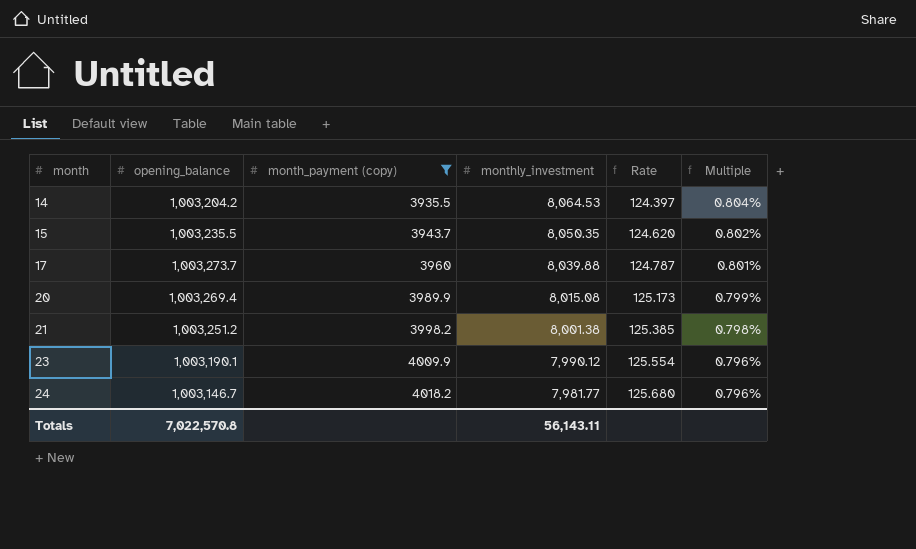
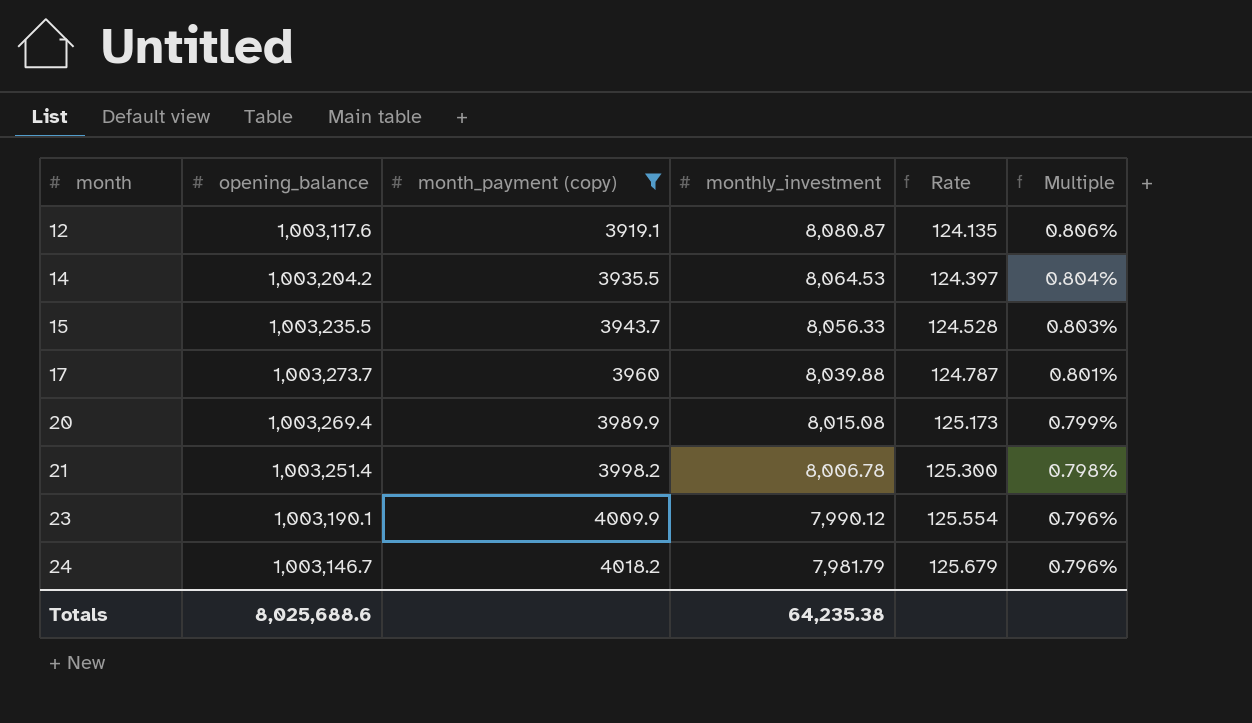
row 12: none -> 1,003,117.6 | 3919.1 | 8,080.87 | 124.135 | 0.806%
15 | monthly_investment: 8,050.35 -> 8,056.33
15 | Rate: 124.620 -> 124.528
15 | Multiple: 0.802% -> 0.803%
21 | opening_balance: 1,003,251.2 -> 1,003,251.4
21 | monthly_investment: 8,001.38 -> 8,006.78
21 | Rate: 125.385 -> 125.300
24 | monthly_investment: 7,981.77 -> 7,981.79
24 | Rate: 125.680 -> 125.679
Totals | opening_balance: 7,022,570.8 -> 8,025,688.6
Totals | monthly_investment: 56,143.11 -> 64,235.38

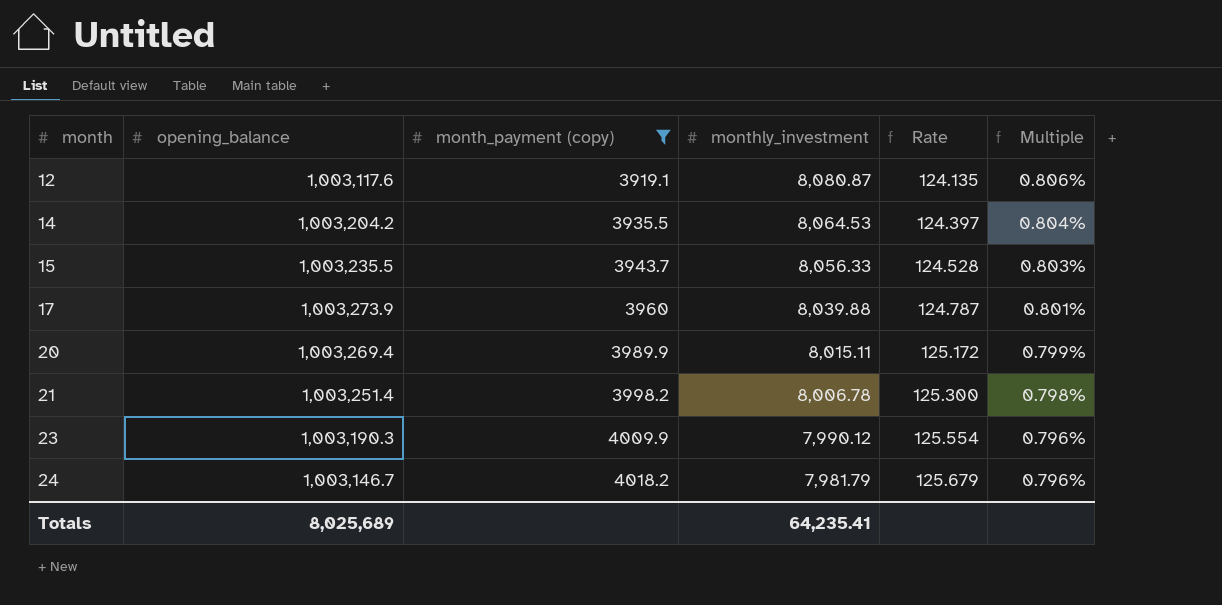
17 | opening_balance: 1,003,273.7 -> 1,003,273.9
20 | monthly_investment: 8,015.08 -> 8,015.11
20 | Rate: 125.173 -> 125.172
23 | opening_balance: 1,003,190.1 -> 1,003,190.3
Totals | opening_balance: 8,025,688.6 -> 8,025,689
Totals | monthly_investment: 64,235.38 -> 64,235.41

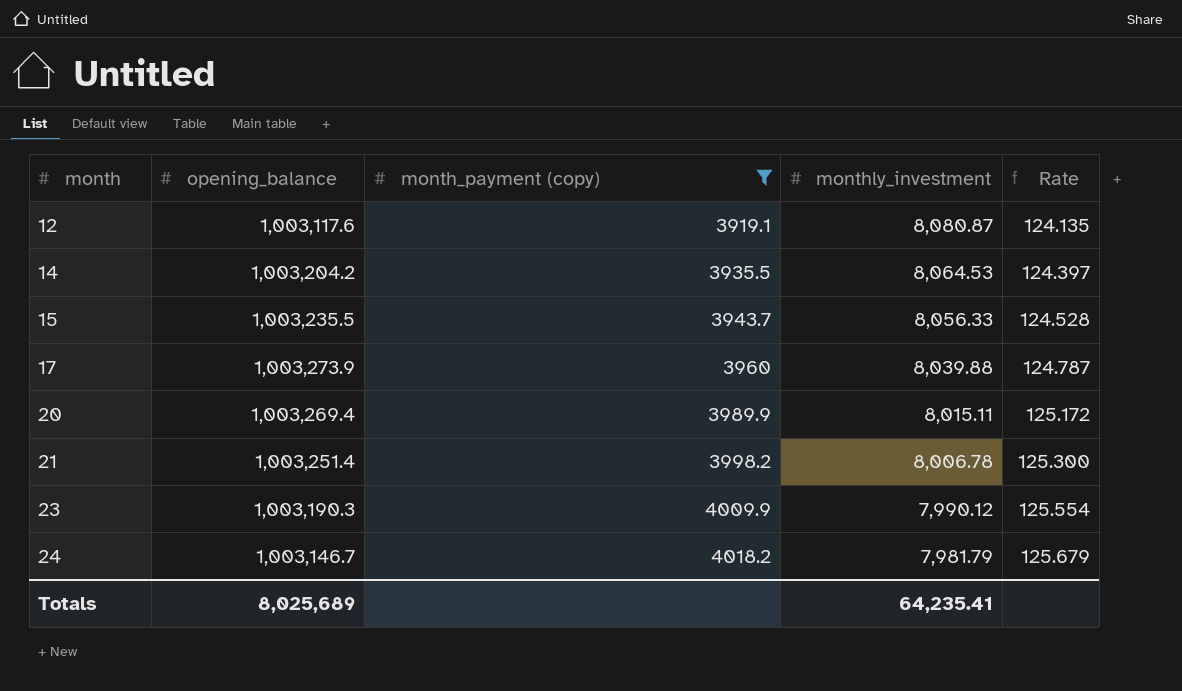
column Multiple | formula: [monthly_investment] / [opening_balance] -> none

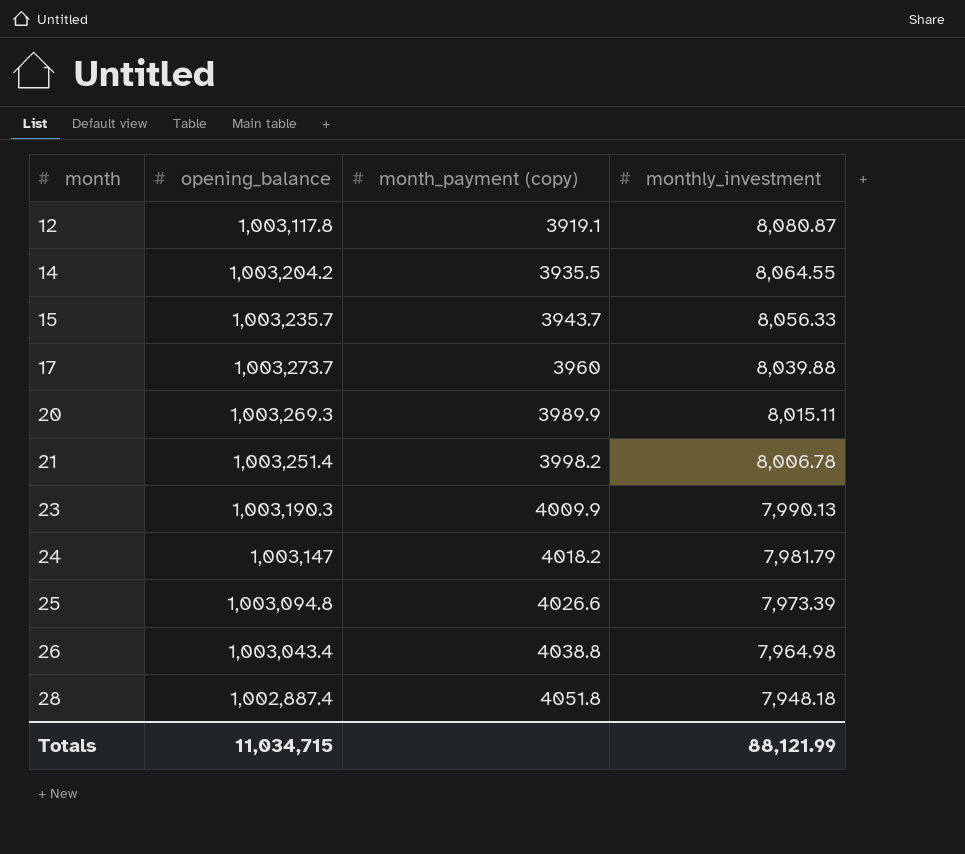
filter: month_payment (copy) <= 4018.2 -> none
column Rate | formula: [opening_balance] / [monthly_investment] -> none
12 | opening_balance: 1,003,117.6 -> 1,003,117.8
14 | monthly_investment: 8,064.53 -> 8,064.55
15 | opening_balance: 1,003,235.5 -> 1,003,235.7
17 | opening_balance: 1,003,273.9 -> 1,003,273.7
20 | opening_balance: 1,003,269.4 -> 1,003,269.3
23 | monthly_investment: 7,990.12 -> 7,990.13
24 | opening_balance: 1,003,146.7 -> 1,003,147
Totals | opening_balance: 8,025,689 -> 11,034,715
Totals | monthly_investment: 64,235.41 -> 88,121.99

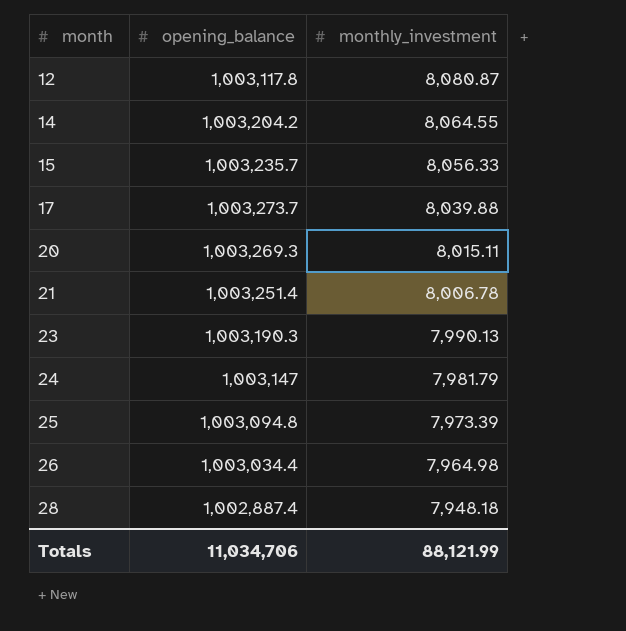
column month_payment (copy) | position: 3 -> none
26 | opening_balance: 1,003,043.4 -> 1,003,034.4
Totals | opening_balance: 11,034,715 -> 11,034,706

